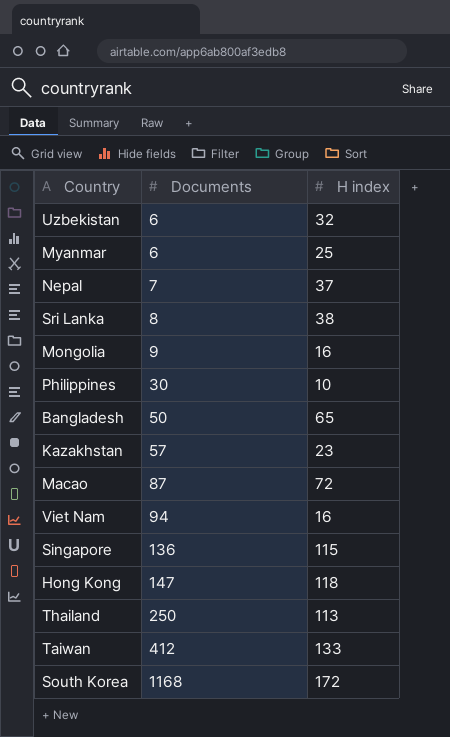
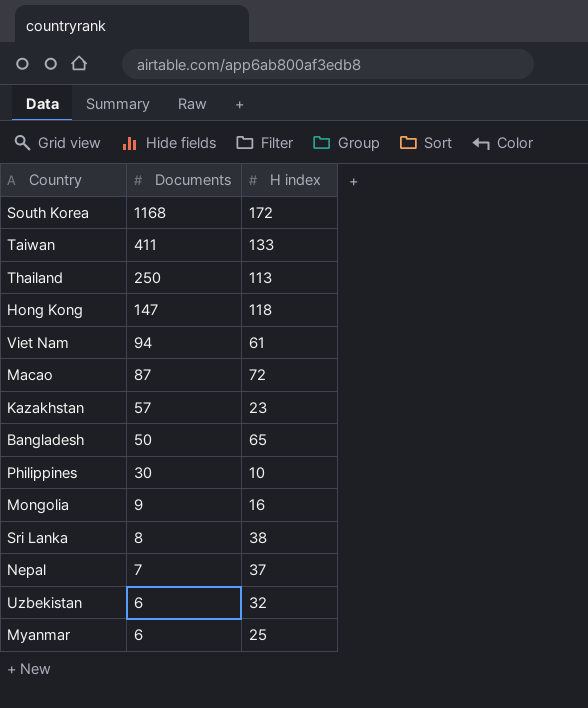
row order: Documents ascending -> Documents descending
row Singapore: 136 | 115 -> none
Taiwan | Documents: 412 -> 411
Viet Nam | H index: 16 -> 61

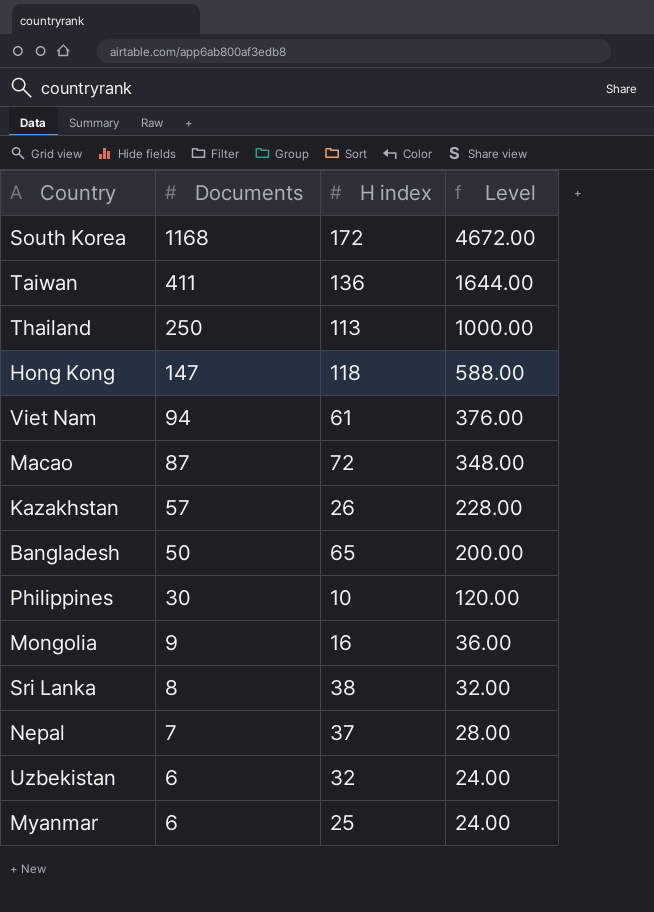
column Level | formula: none -> [Documents] * 4
Taiwan | H index: 133 -> 136
Kazakhstan | H index: 23 -> 26

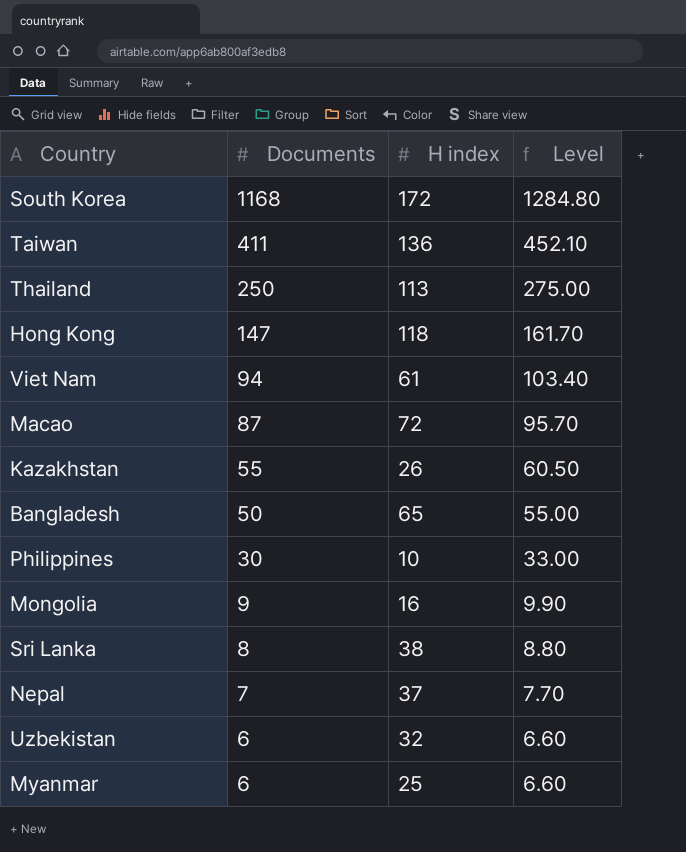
column Level | formula: [Documents] * 4 -> [Documents] * 1.1
Kazakhstan | Documents: 57 -> 55

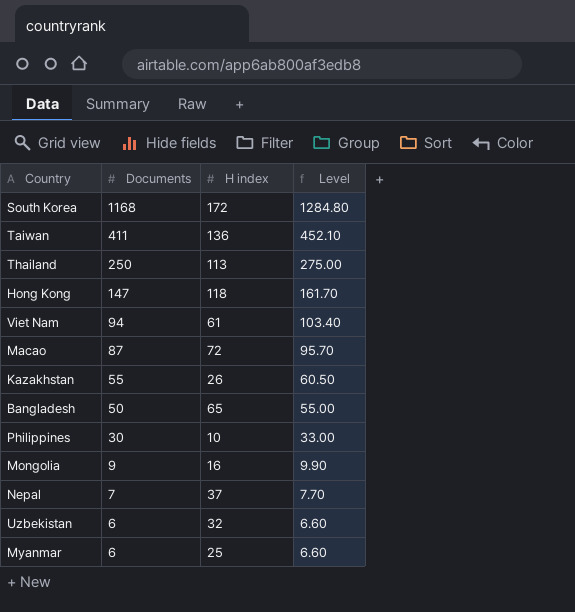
row Sri Lanka: 8 | 38 | 8.80 -> none

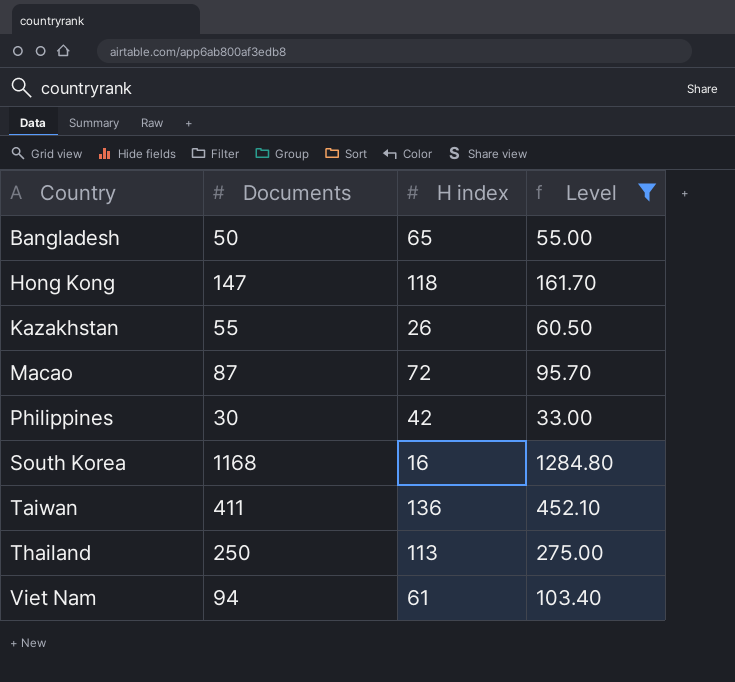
filter: none -> Level >= 33.00
row order: Documents descending -> Country ascending
Philippines | H index: 10 -> 42
South Korea | H index: 172 -> 16

